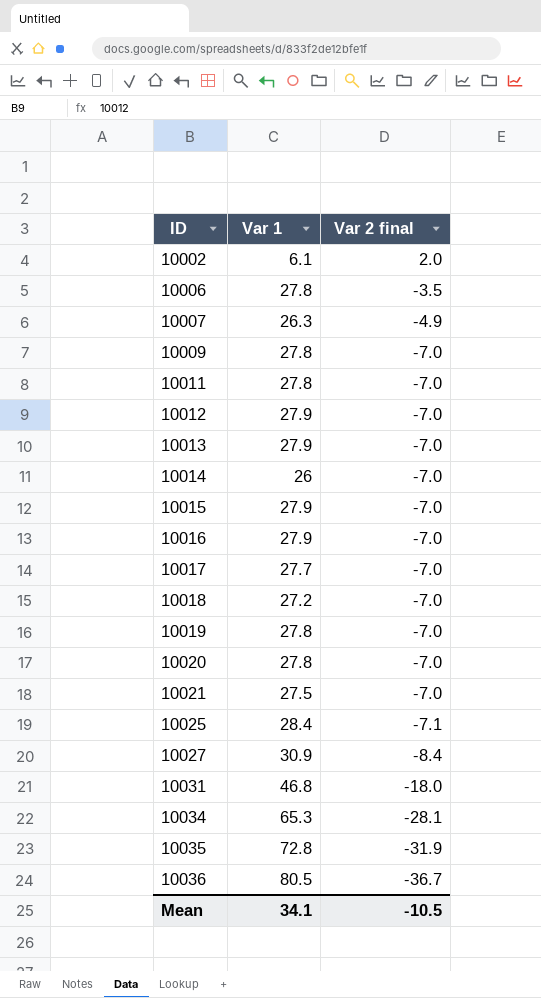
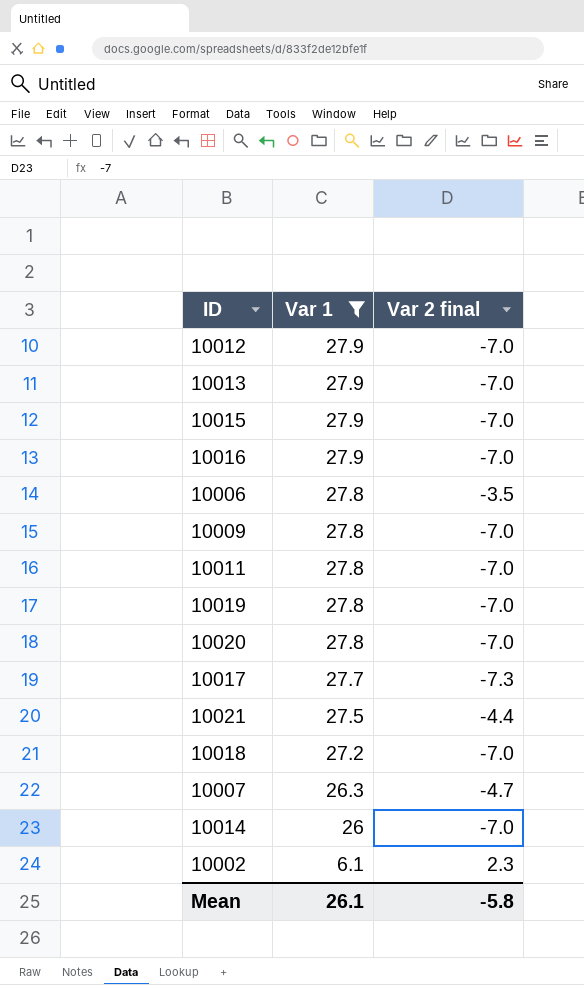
filter: none -> Var 1 <= 27.9
row order: ID ascending -> Var 1 descending
10017 | Var 2 final: -7.0 -> -7.3
10021 | Var 2 final: -7.0 -> -4.4
10007 | Var 2 final: -4.9 -> -4.7
10002 | Var 2 final: 2.0 -> 2.3
Mean | Var 1: 34.1 -> 26.1
Mean | Var 2 final: -10.5 -> -5.8

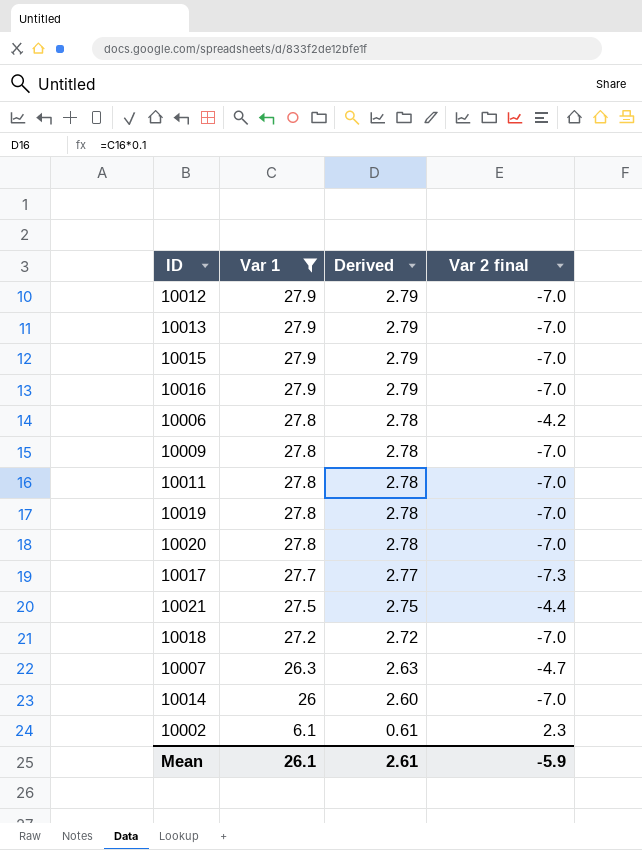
column Derived | formula: none -> [Var 1] * 0.1
10006 | Var 2 final: -3.5 -> -4.2
Mean | Var 2 final: -5.8 -> -5.9

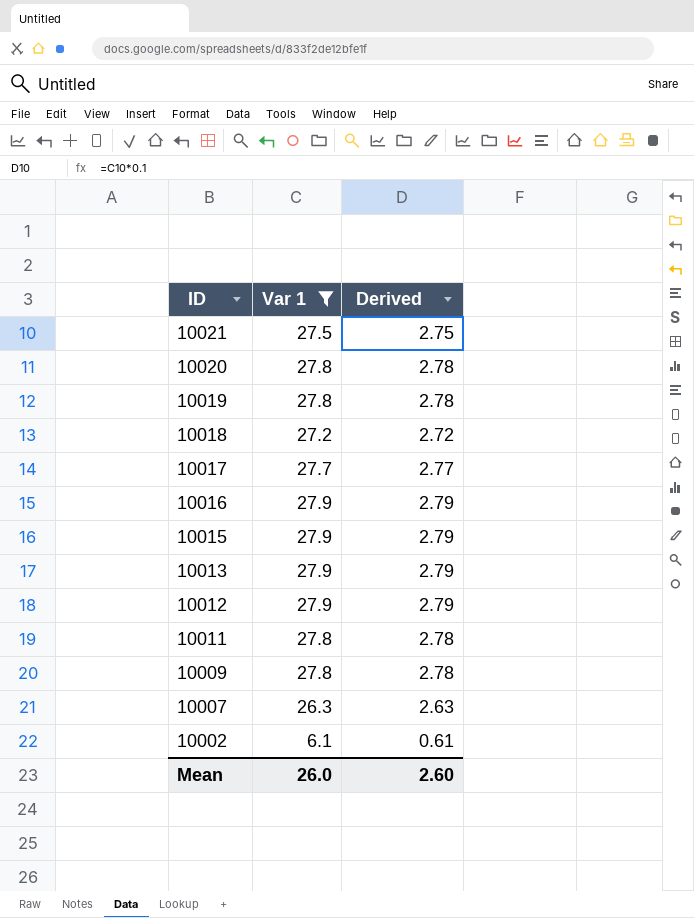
row order: Var 1 descending -> ID descending
column Var 2 final | position: 4 -> none
row 10006: 27.8 | 2.78 | -4.2 -> none
row 10014: 26 | 2.60 | -7.0 -> none
Mean | Var 1: 26.1 -> 26.0
Mean | Derived: 2.61 -> 2.60

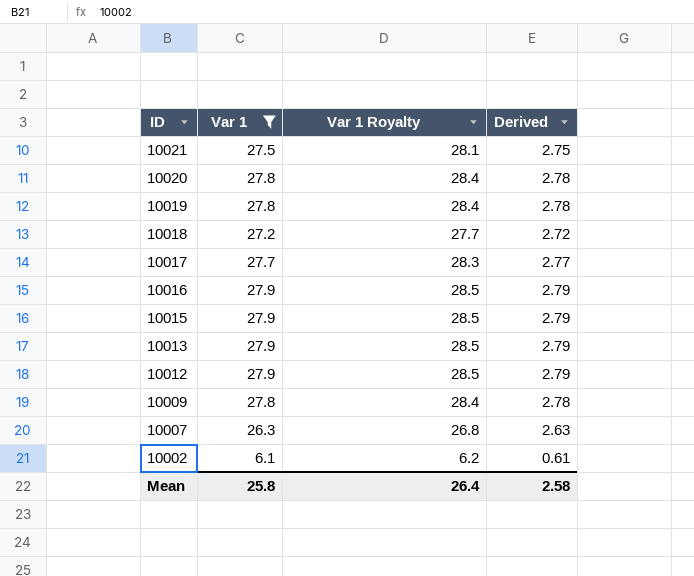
column Var 1 Royalty | formula: none -> [Var 1] * 1.02
row 10011: 27.8 | 2.78 -> none
Mean | Var 1: 26.0 -> 25.8
Mean | Derived: 2.60 -> 2.58

